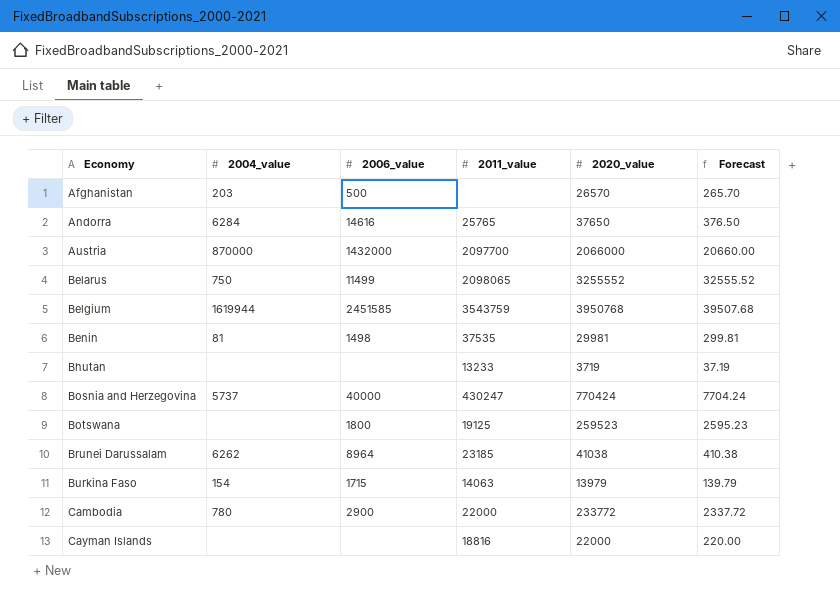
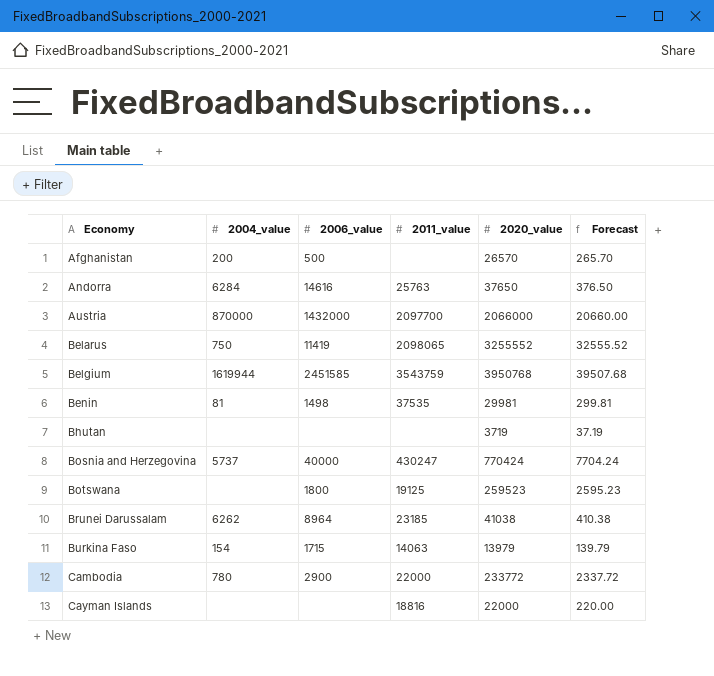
Afghanistan | 2004_value: 203 -> 200
Andorra | 2011_value: 25765 -> 25763
Belarus | 2006_value: 11499 -> 11419
Bhutan | 2011_value: 13233 -> none

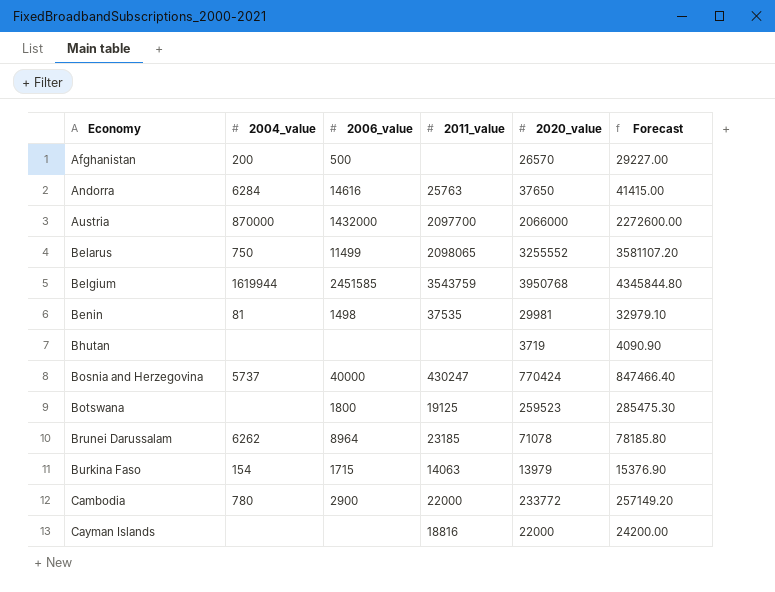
column Forecast | formula: [2020_value] * 0.01 -> [2020_value] * 1.1
Belarus | 2006_value: 11419 -> 11499
Brunei Darussalam | 2020_value: 41038 -> 71078

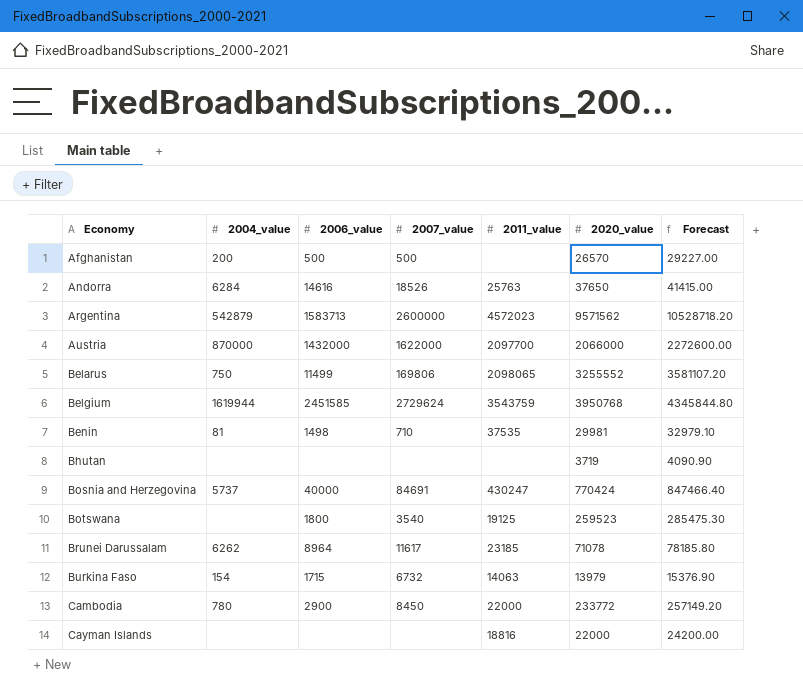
column 2007_value | position: none -> 4
row Argentina: none -> 542879 | 1583713 | 2600000 | 4572023 | 9571562 | 10528718.20

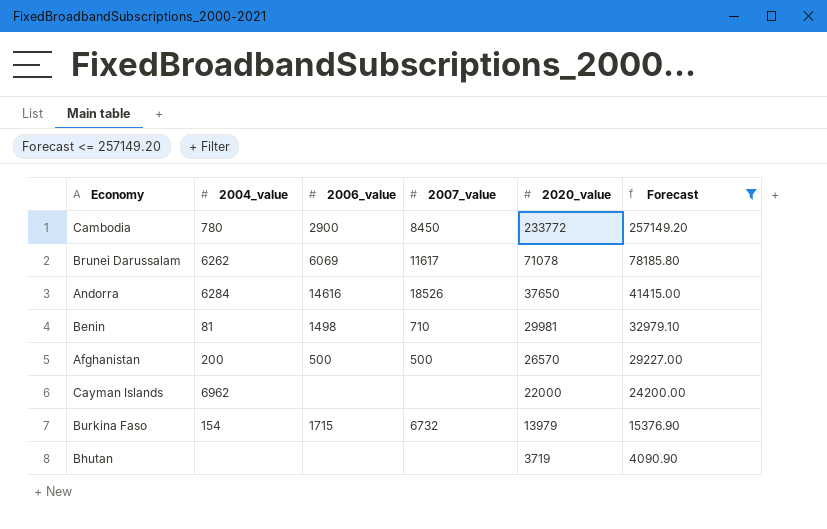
filter: none -> Forecast <= 257149.20
row order: Economy ascending -> 2020_value descending
column 2011_value | position: 5 -> none
Brunei Darussalam | 2006_value: 8964 -> 6069
Cayman Islands | 2004_value: none -> 6962

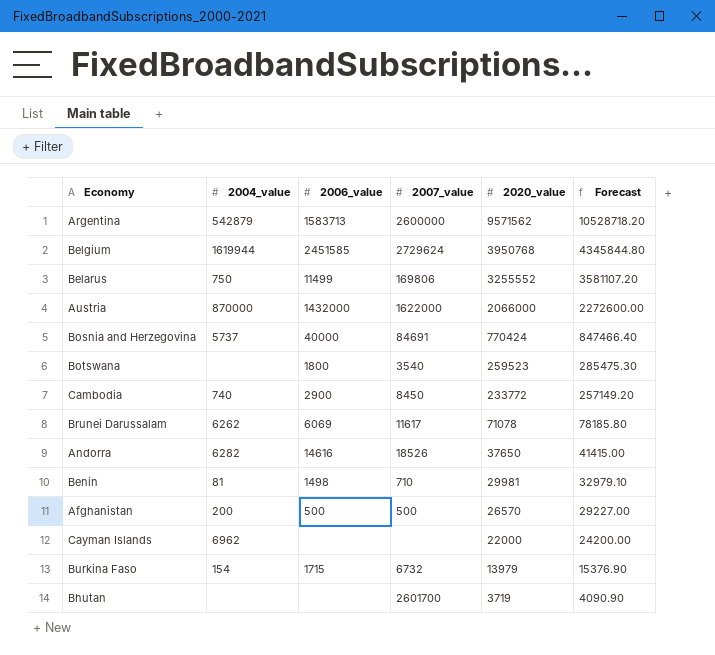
filter: Forecast <= 257149.20 -> none
Cambodia | 2004_value: 780 -> 740
Andorra | 2004_value: 6284 -> 6282
Bhutan | 2007_value: none -> 2601700

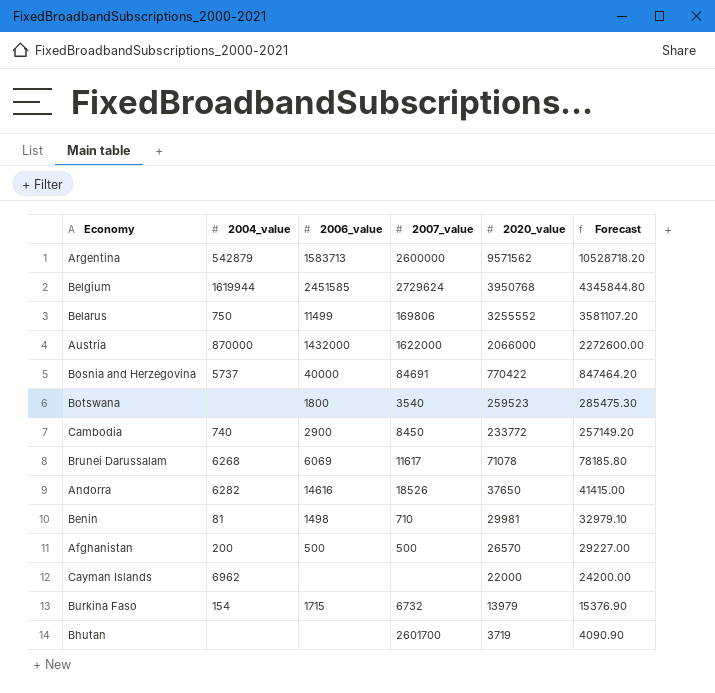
Bosnia and Herzegovina | 2020_value: 770424 -> 770422
Bosnia and Herzegovina | Forecast: 847466.40 -> 847464.20
Brunei Darussalam | 2004_value: 6262 -> 6268

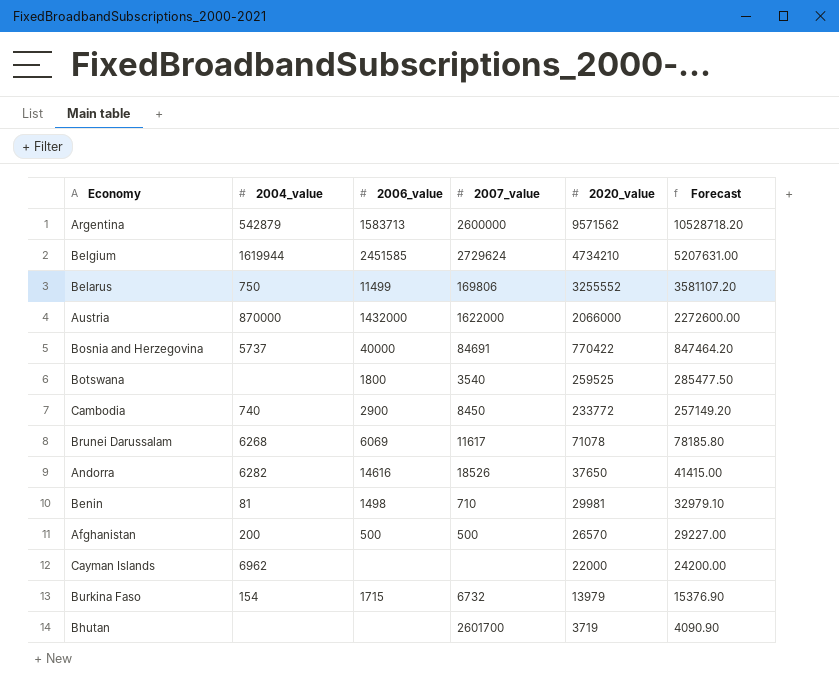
Belgium | 2020_value: 3950768 -> 4734210
Belgium | Forecast: 4345844.80 -> 5207631.00
Botswana | 2020_value: 259523 -> 259525
Botswana | Forecast: 285475.30 -> 285477.50

